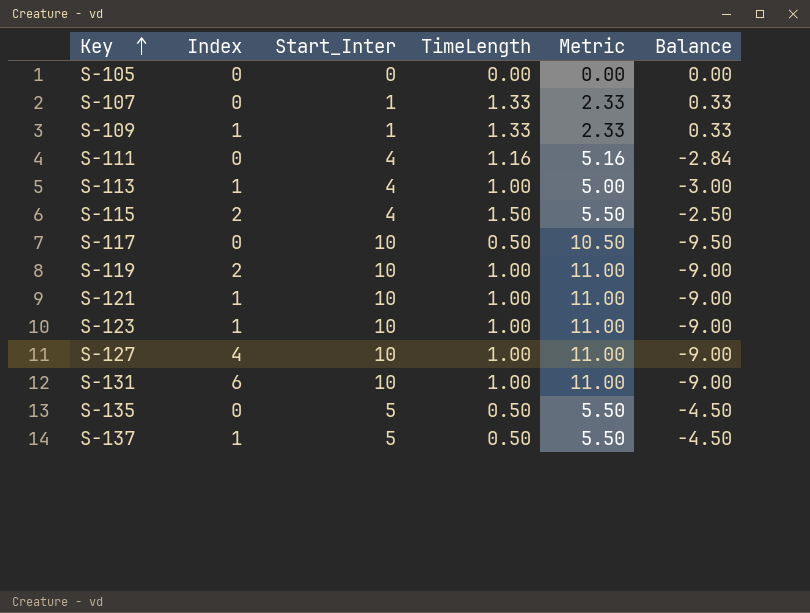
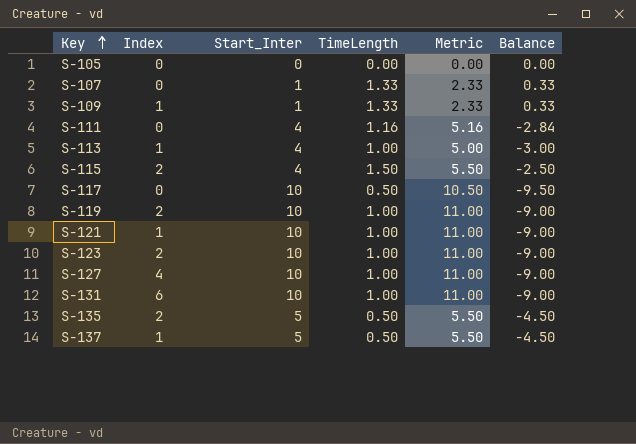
S-123 | Index: 1 -> 2
S-135 | Index: 0 -> 2

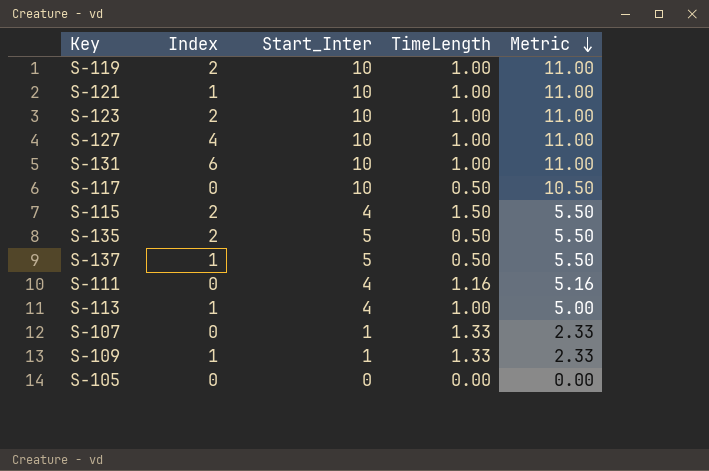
row order: Key ascending -> Metric descending
column Balance | formula: [TimeLength] - [Start_Inter] -> none

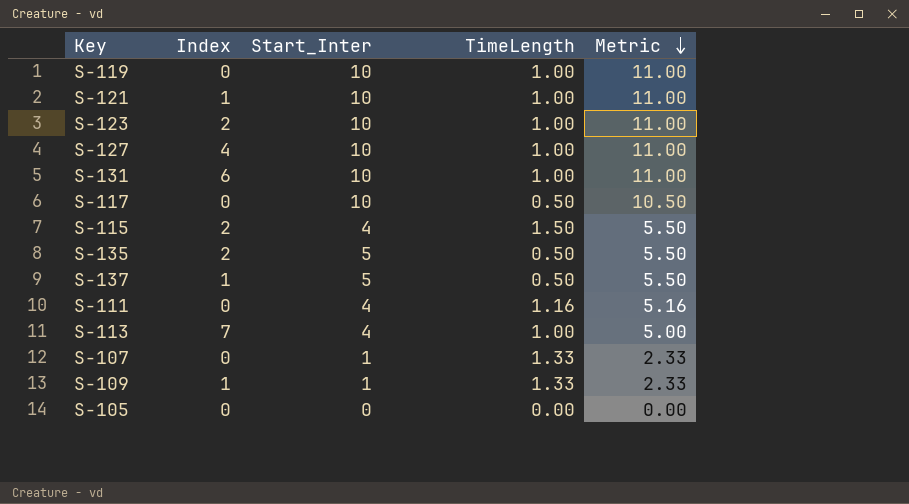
S-119 | Index: 2 -> 0
S-113 | Index: 1 -> 7

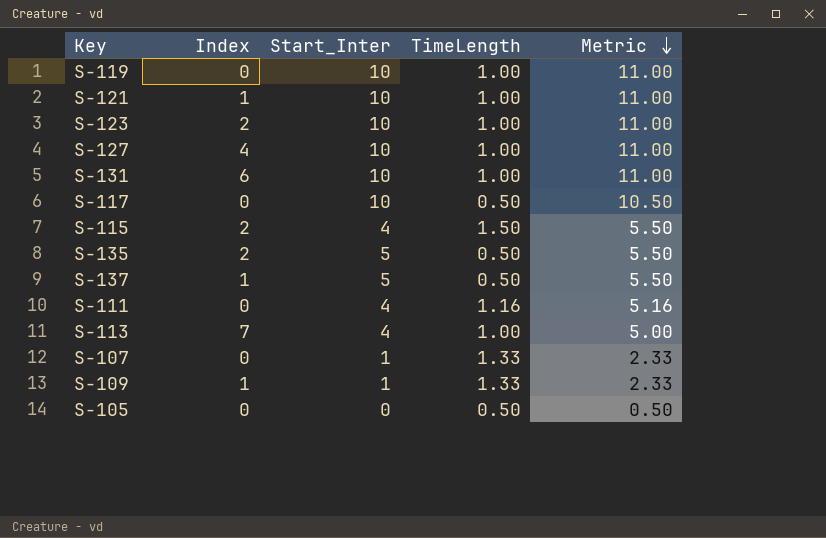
S-105 | TimeLength: 0.00 -> 0.50
S-105 | Metric: 0.00 -> 0.50

